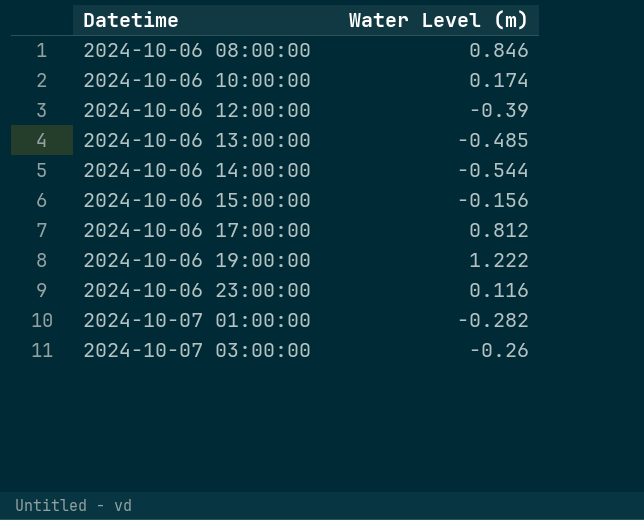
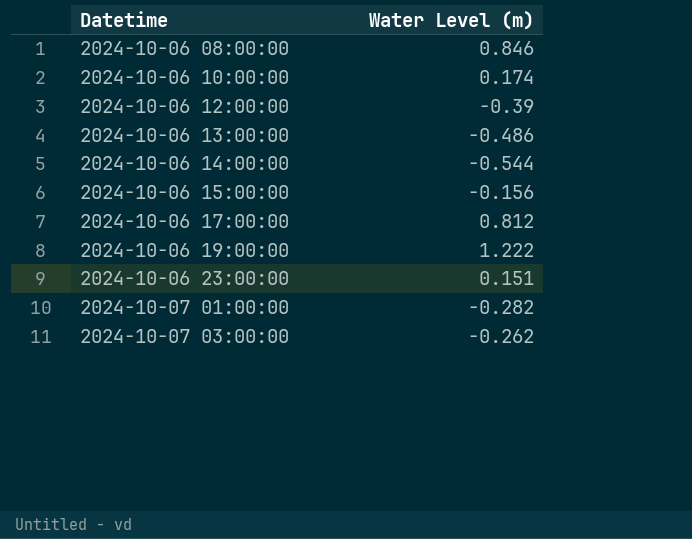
2024-10-06 13:00:00 | Water Level (m): -0.485 -> -0.486
2024-10-06 23:00:00 | Water Level (m): 0.116 -> 0.151
2024-10-07 03:00:00 | Water Level (m): -0.26 -> -0.262

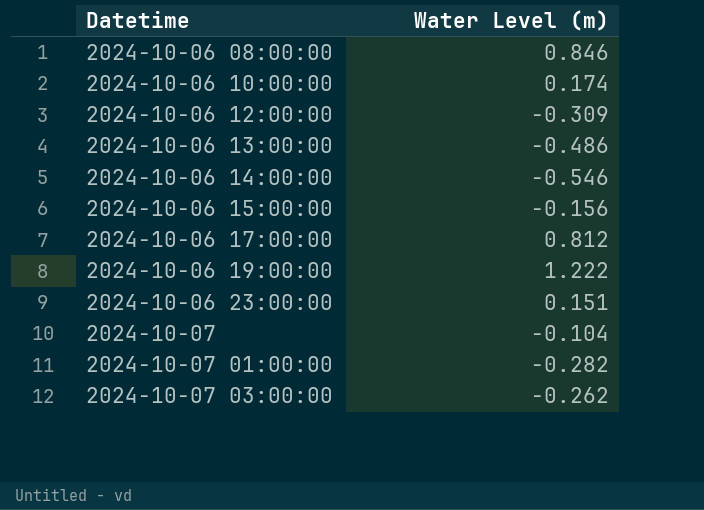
2024-10-06 12:00:00 | Water Level (m): -0.39 -> -0.309
2024-10-06 14:00:00 | Water Level (m): -0.544 -> -0.546
row 2024-10-07: none -> -0.104

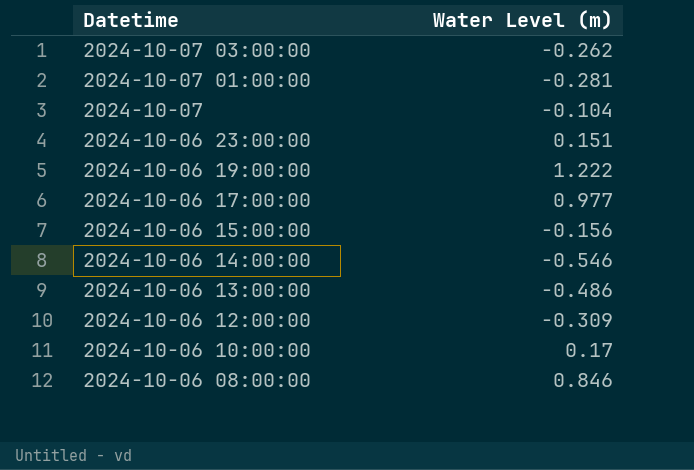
row order: Datetime ascending -> Datetime descending
2024-10-07 01:00:00 | Water Level (m): -0.282 -> -0.281
2024-10-06 17:00:00 | Water Level (m): 0.812 -> 0.977
2024-10-06 10:00:00 | Water Level (m): 0.174 -> 0.17

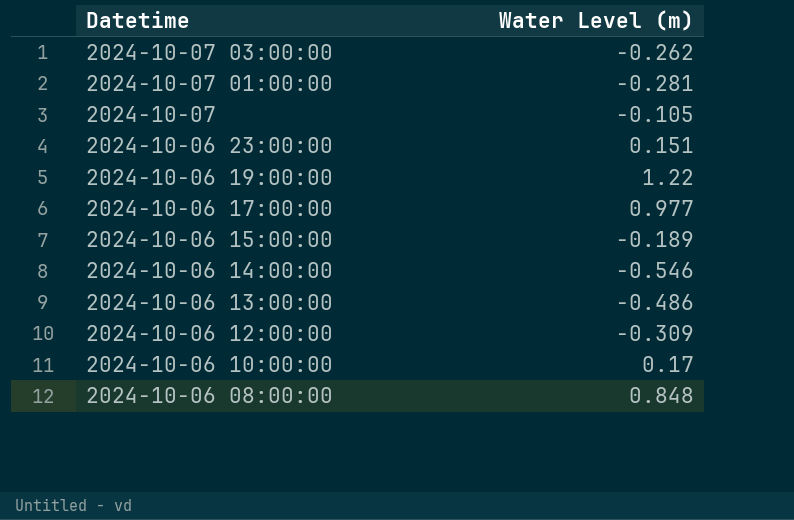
2024-10-07 | Water Level (m): -0.104 -> -0.105
2024-10-06 19:00:00 | Water Level (m): 1.222 -> 1.22
2024-10-06 15:00:00 | Water Level (m): -0.156 -> -0.189
2024-10-06 08:00:00 | Water Level (m): 0.846 -> 0.848

